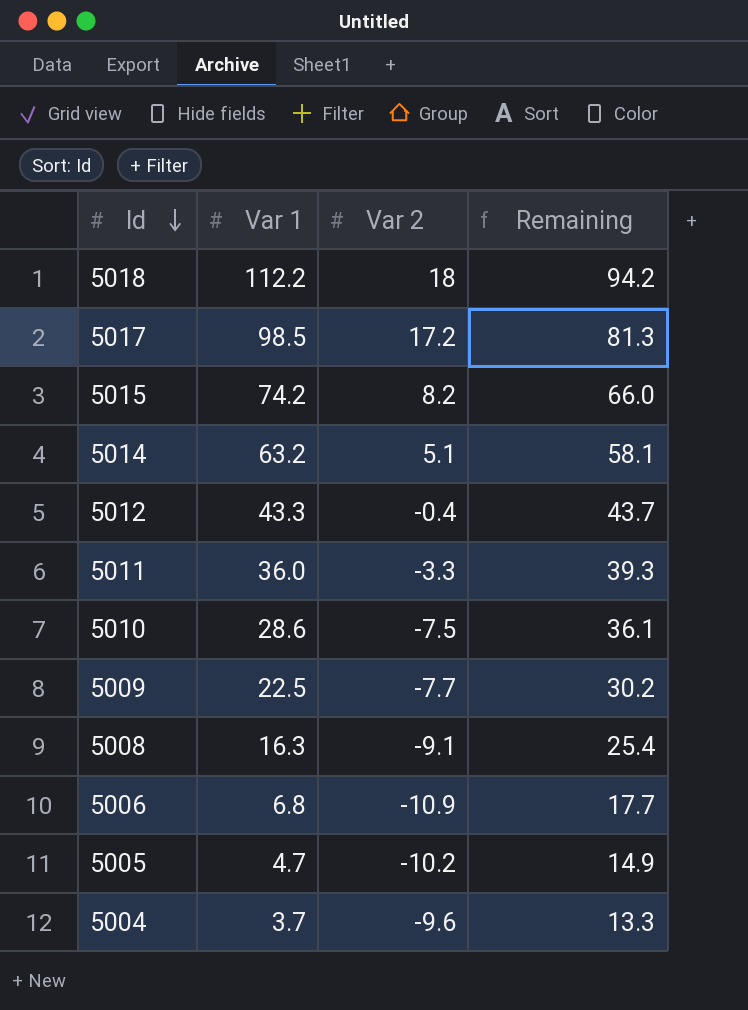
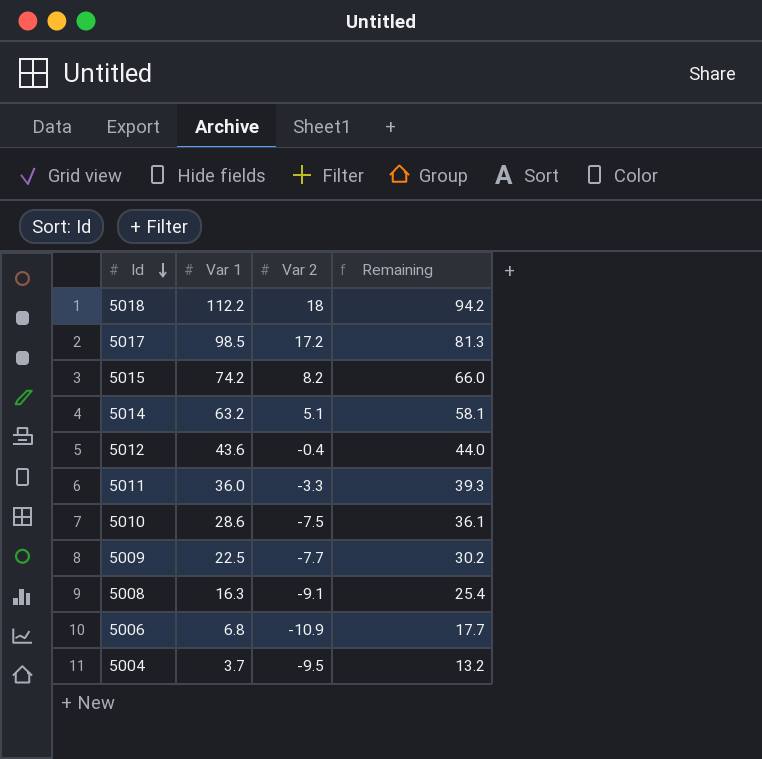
row 5005: 4.7 | -10.2 | 14.9 -> none
5012 | Var 1: 43.3 -> 43.6
5012 | Remaining: 43.7 -> 44.0
5004 | Var 2: -9.6 -> -9.5
5004 | Remaining: 13.3 -> 13.2

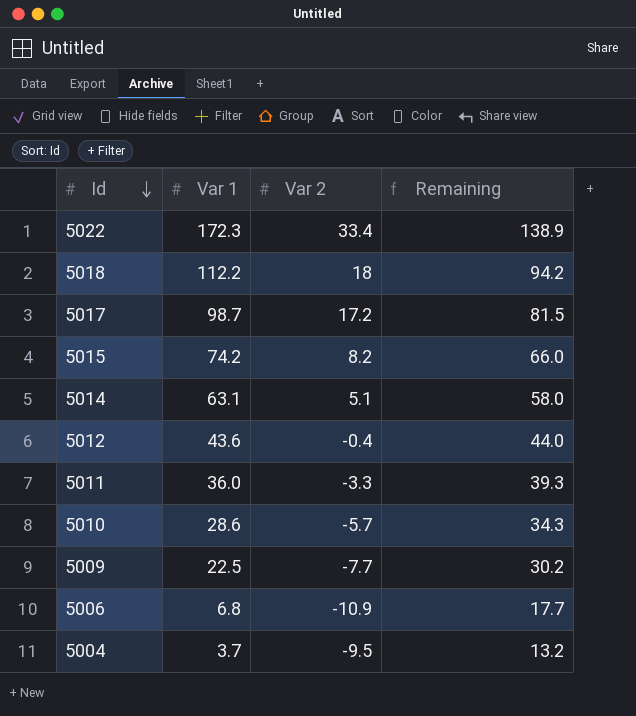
row 5008: 16.3 | -9.1 | 25.4 -> none
row 5022: none -> 172.3 | 33.4 | 138.9
5017 | Var 1: 98.5 -> 98.7
5017 | Remaining: 81.3 -> 81.5
5014 | Var 1: 63.2 -> 63.1
5014 | Remaining: 58.1 -> 58.0
5010 | Var 2: -7.5 -> -5.7
5010 | Remaining: 36.1 -> 34.3

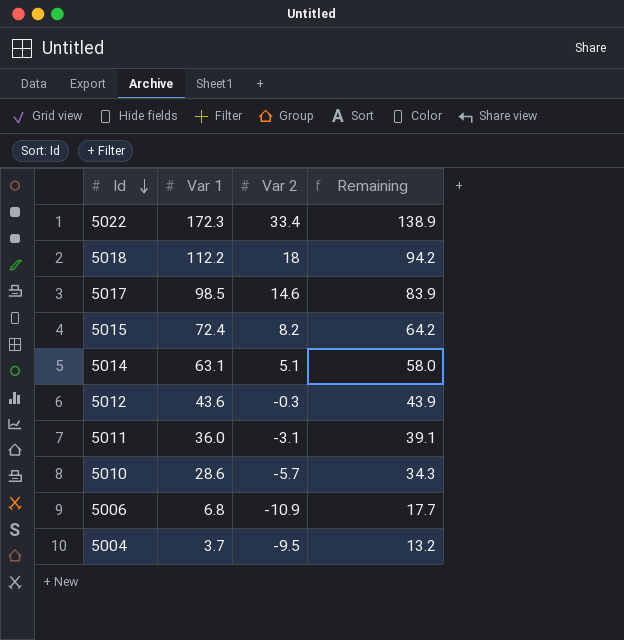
row 5009: 22.5 | -7.7 | 30.2 -> none
5017 | Var 1: 98.7 -> 98.5
5017 | Var 2: 17.2 -> 14.6
5017 | Remaining: 81.5 -> 83.9
5015 | Var 1: 74.2 -> 72.4
5015 | Remaining: 66.0 -> 64.2
5012 | Var 2: -0.4 -> -0.3
5012 | Remaining: 44.0 -> 43.9
5011 | Var 2: -3.3 -> -3.1
5011 | Remaining: 39.3 -> 39.1

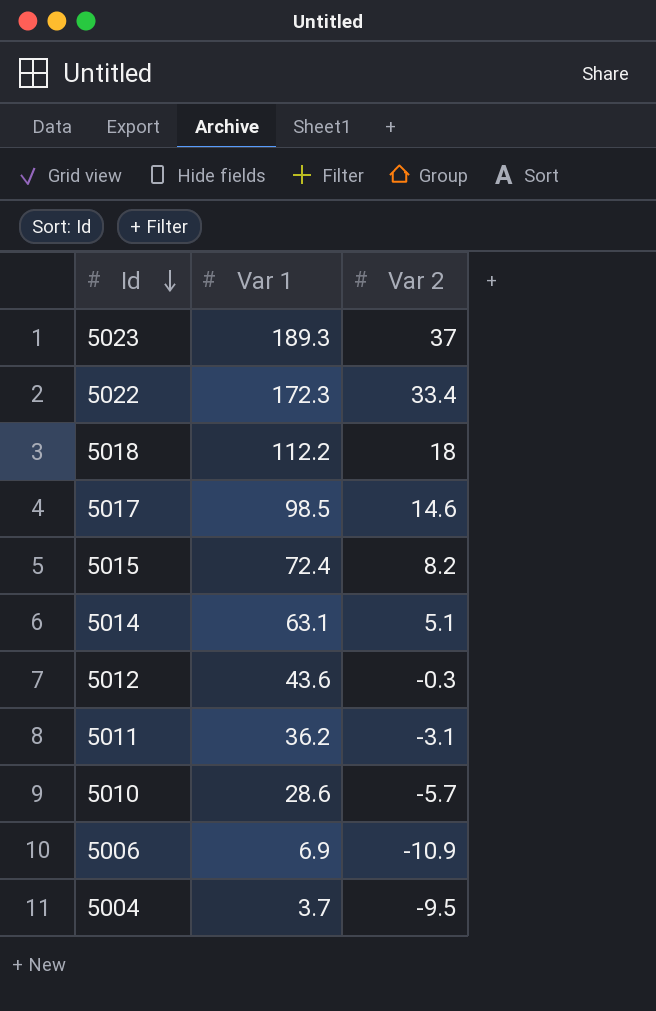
column Remaining | formula: [Var 1] - [Var 2] -> none
row 5023: none -> 189.3 | 37
5011 | Var 1: 36.0 -> 36.2
5006 | Var 1: 6.8 -> 6.9

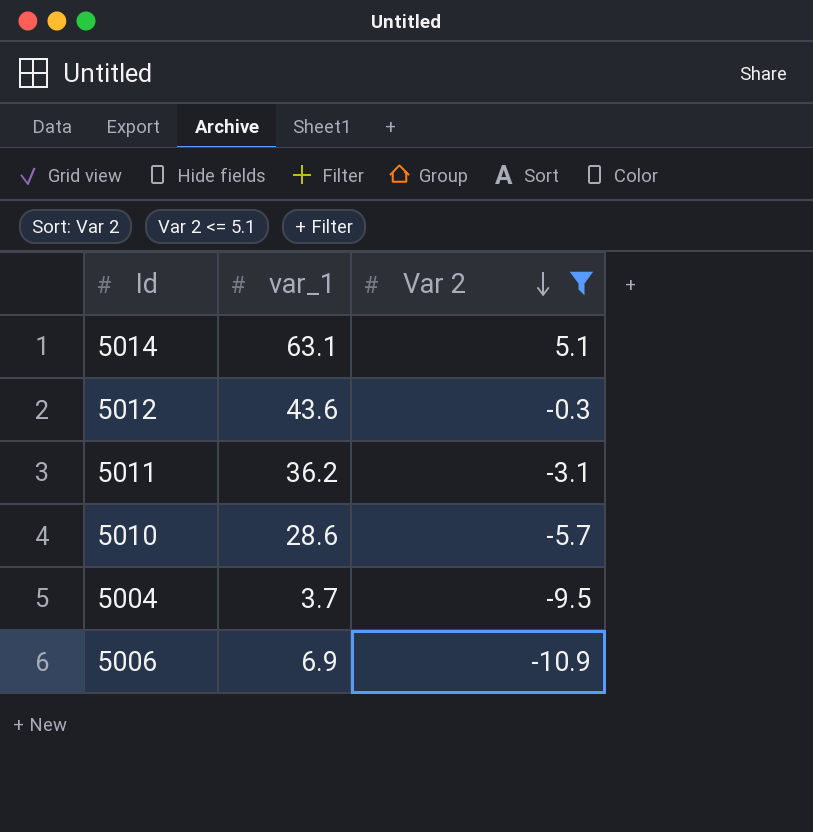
filter: none -> Var 2 <= 5.1
row order: Id descending -> Var 2 descending
column name: Var 1 -> var_1

